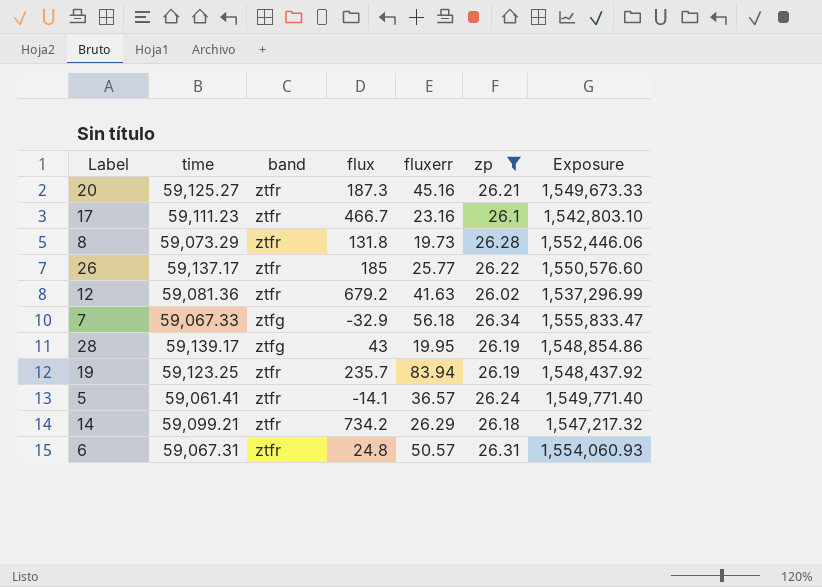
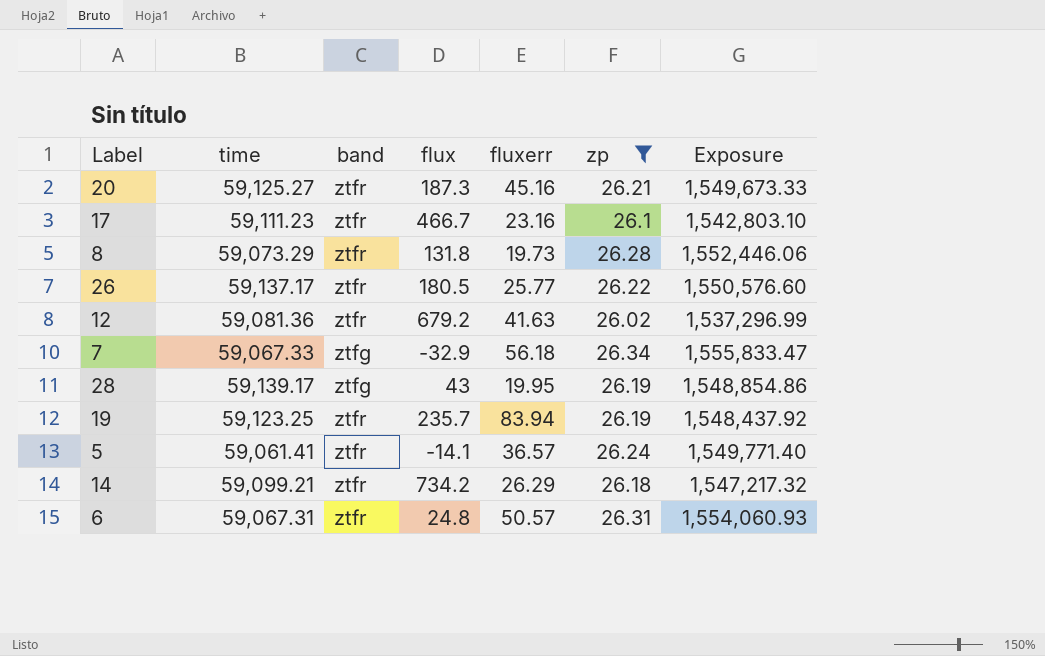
26 | flux: 185 -> 180.5

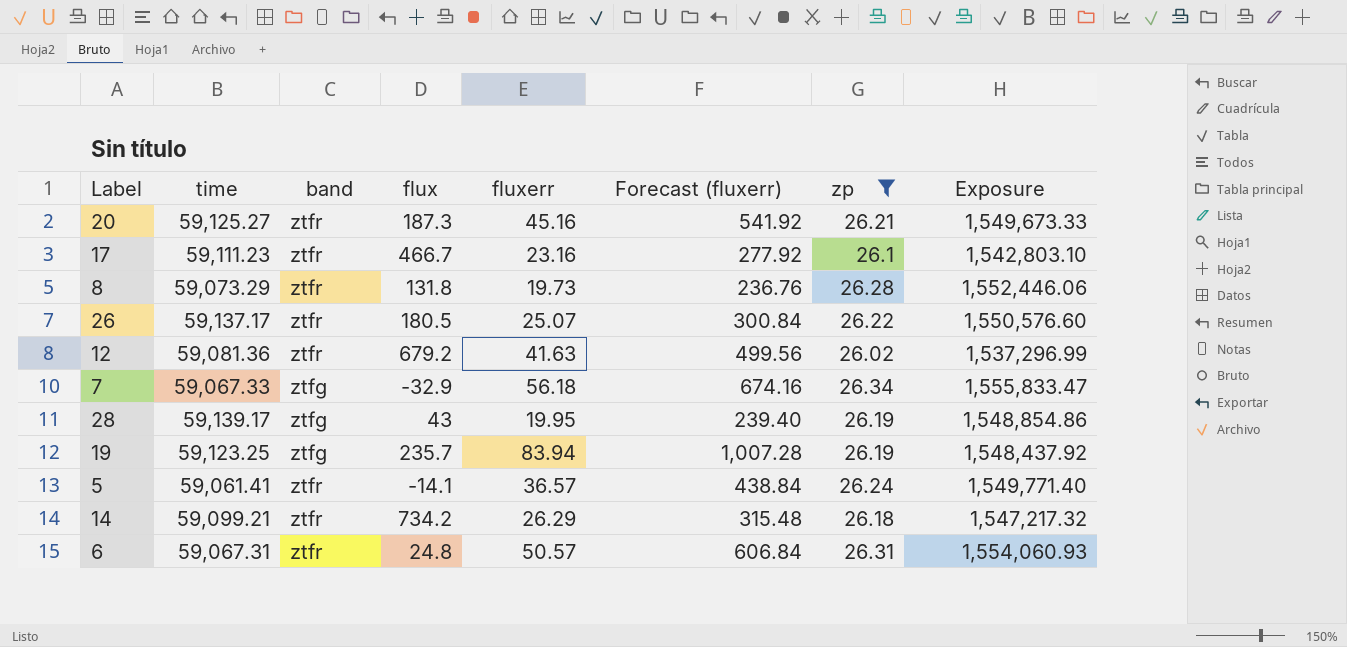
column Forecast (fluxerr) | formula: none -> [fluxerr] * 12
26 | fluxerr: 25.77 -> 25.07
19 | band: ztfr -> ztfg

